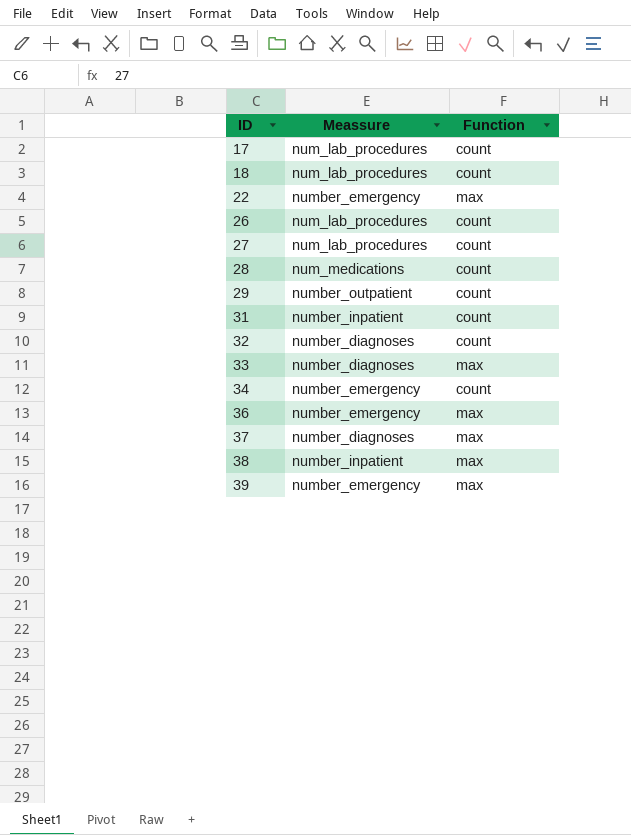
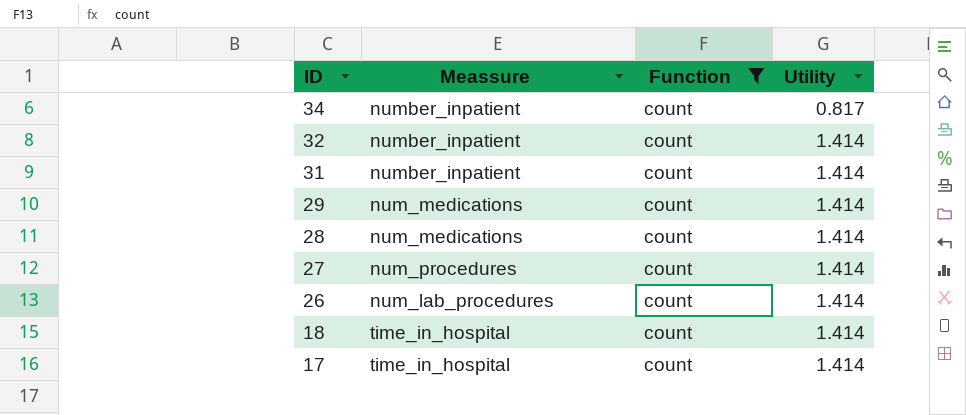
filter: none -> Function = count
row order: ID ascending -> ID descending
column Utility | position: none -> 4
34 | Meassure: number_emergency -> number_inpatient
32 | Meassure: number_diagnoses -> number_inpatient
29 | Meassure: number_outpatient -> num_medications
27 | Meassure: num_lab_procedures -> num_procedures
18 | Meassure: num_lab_procedures -> time_in_hospital
17 | Meassure: num_lab_procedures -> time_in_hospital

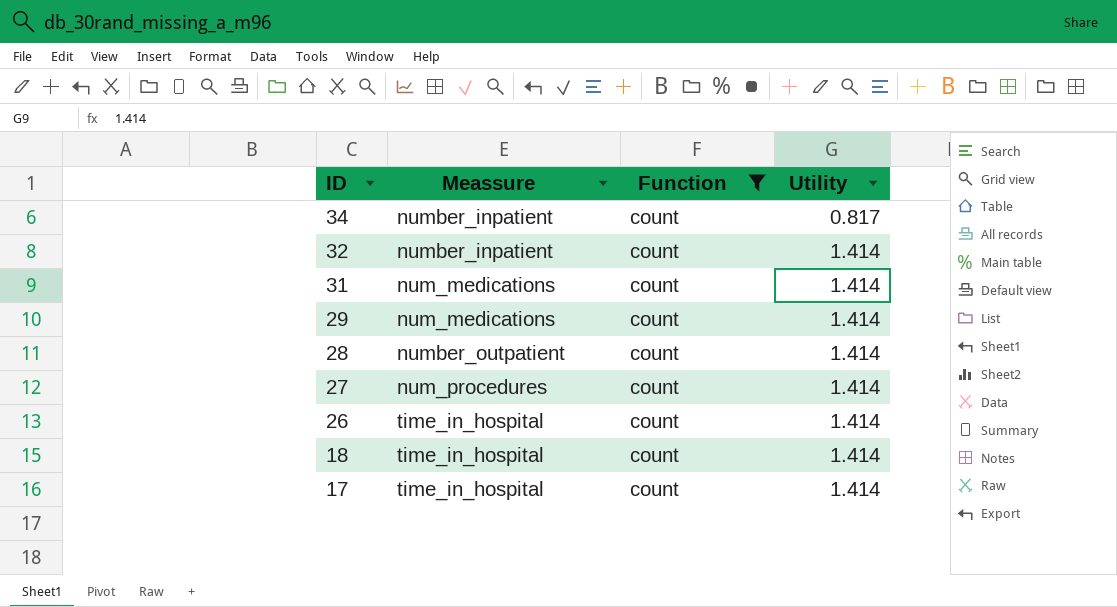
31 | Meassure: number_inpatient -> num_medications
28 | Meassure: num_medications -> number_outpatient
26 | Meassure: num_lab_procedures -> time_in_hospital

